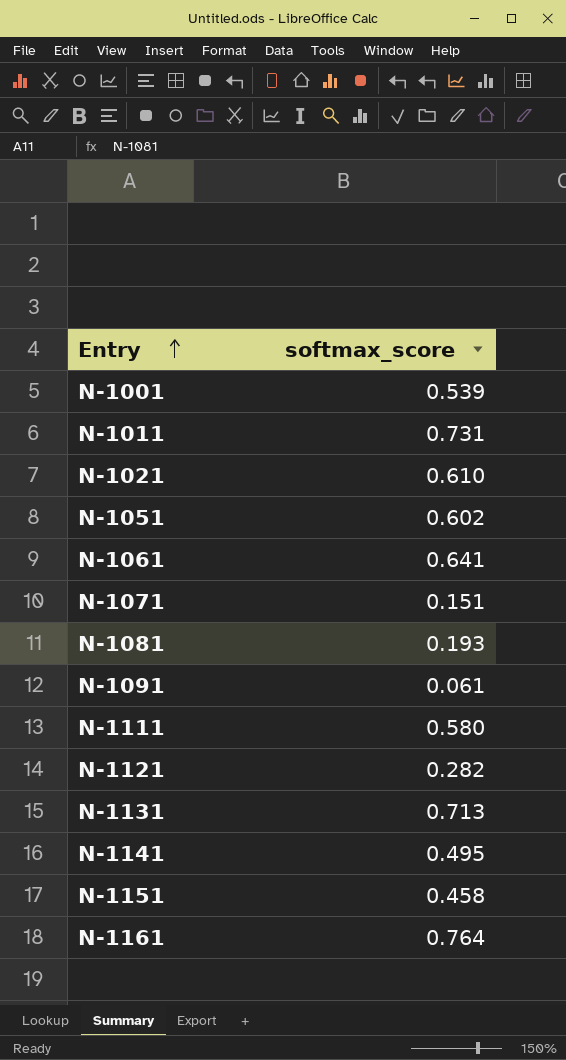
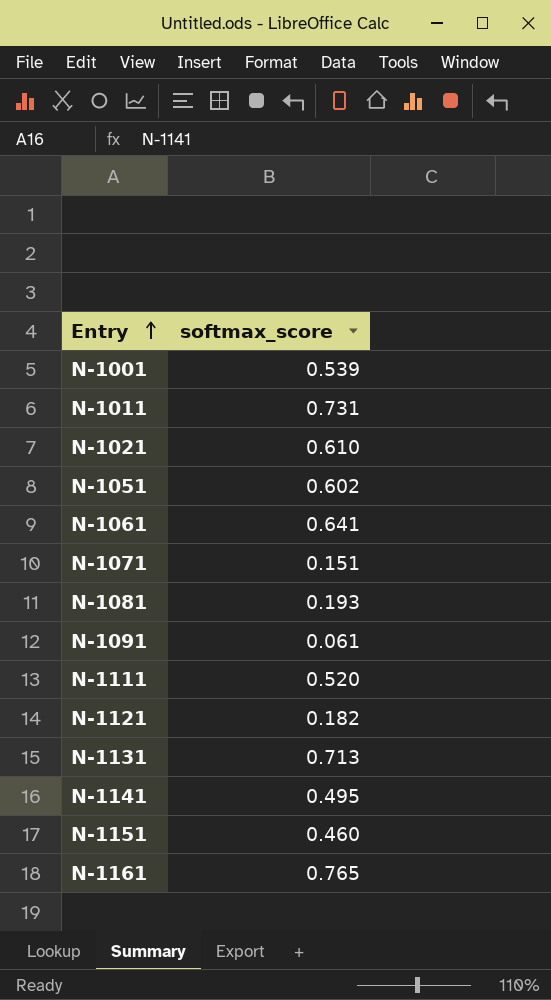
N-1111 | softmax_score: 0.580 -> 0.520
N-1121 | softmax_score: 0.282 -> 0.182
N-1151 | softmax_score: 0.458 -> 0.460
N-1161 | softmax_score: 0.764 -> 0.765

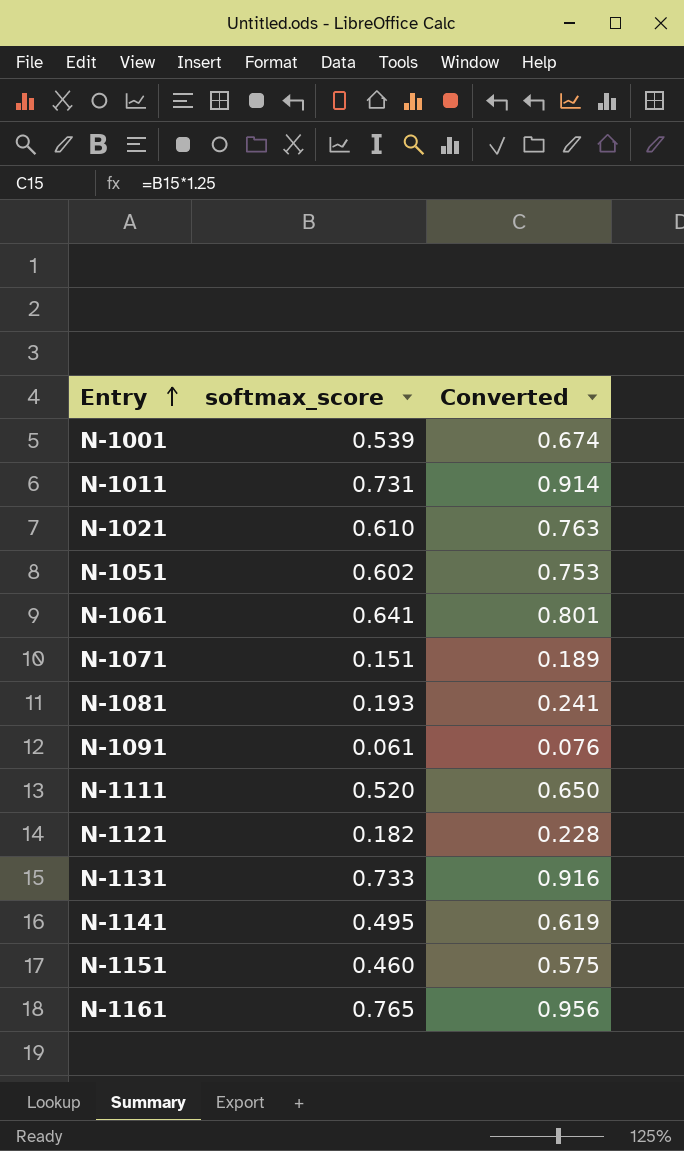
column Converted | formula: none -> [softmax_score] * 1.25
N-1131 | softmax_score: 0.713 -> 0.733

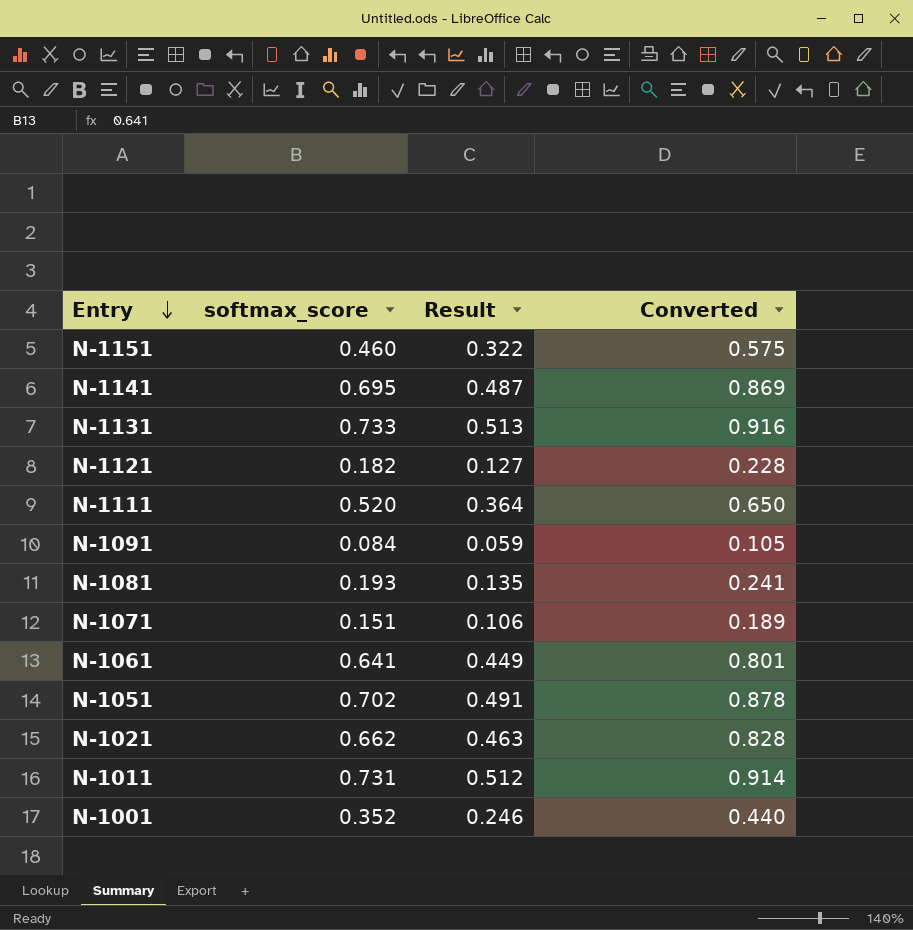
row order: Entry ascending -> Entry descending
column Result | formula: none -> [softmax_score] * 0.7
row N-1161: 0.765 | 0.956 -> none
N-1141 | softmax_score: 0.495 -> 0.695
N-1141 | Converted: 0.619 -> 0.869
N-1091 | softmax_score: 0.061 -> 0.084
N-1091 | Converted: 0.076 -> 0.105
N-1051 | softmax_score: 0.602 -> 0.702
N-1051 | Converted: 0.753 -> 0.878
N-1021 | softmax_score: 0.610 -> 0.662
N-1021 | Converted: 0.763 -> 0.828
N-1001 | softmax_score: 0.539 -> 0.352
N-1001 | Converted: 0.674 -> 0.440

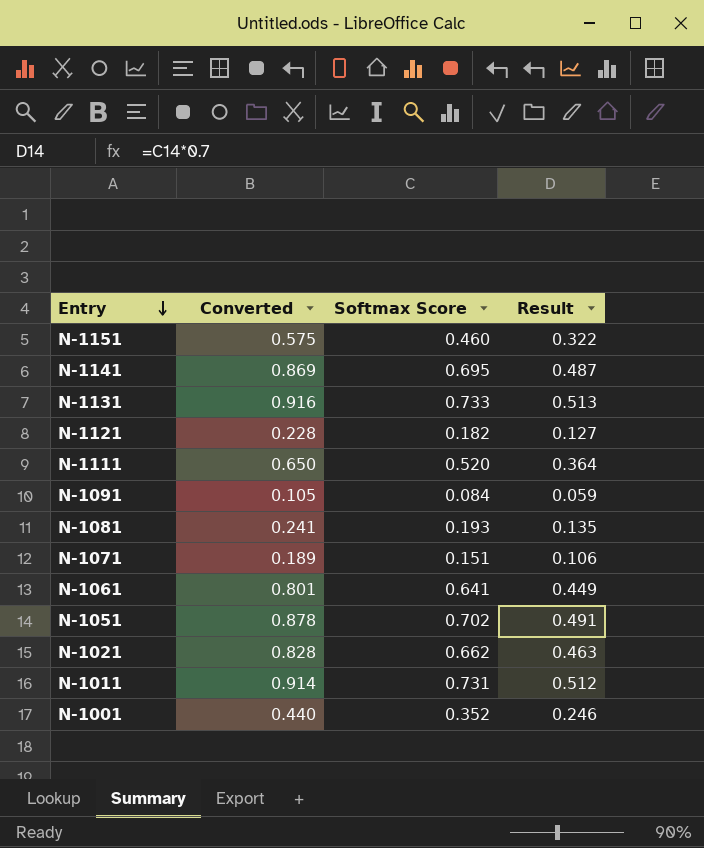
column Converted | position: 4 -> 2
column name: softmax_score -> Softmax Score

